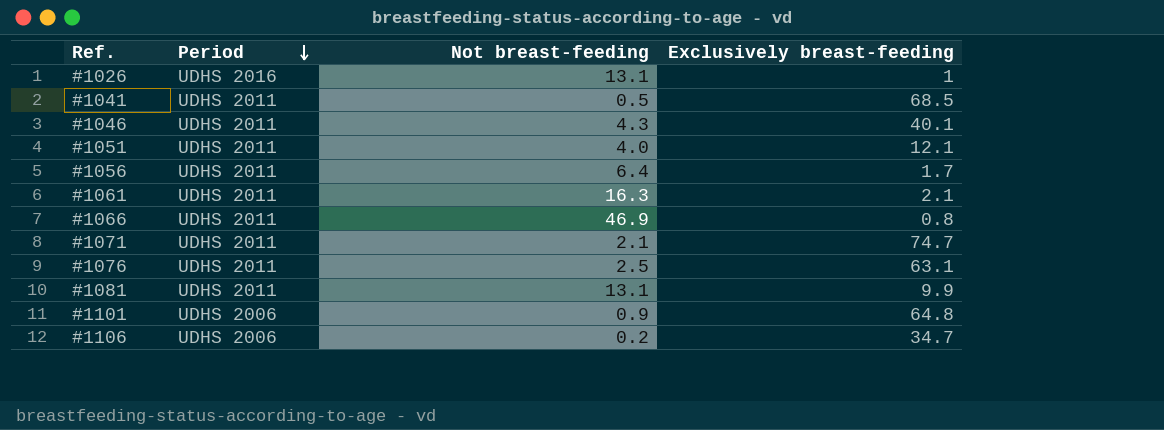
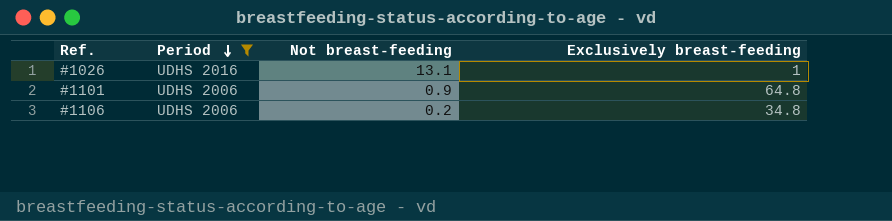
filter: none -> Period != UDHS 2011
#1106 | Exclusively breast-feeding: 34.7 -> 34.8

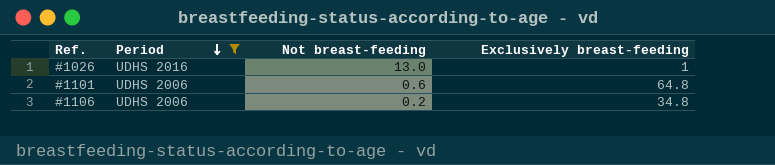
#1026 | Not breast-feeding: 13.1 -> 13.0
#1101 | Not breast-feeding: 0.9 -> 0.6

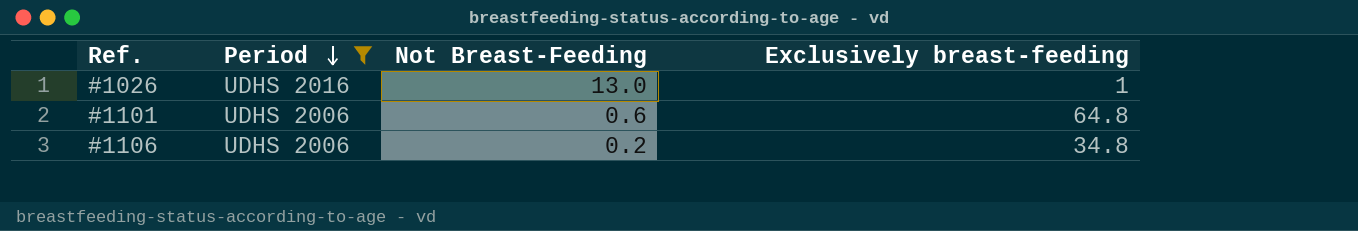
column name: Not breast-feeding -> Not Breast-Feeding

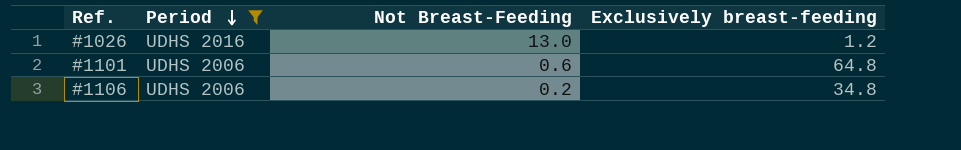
#1026 | Exclusively breast-feeding: 1 -> 1.2

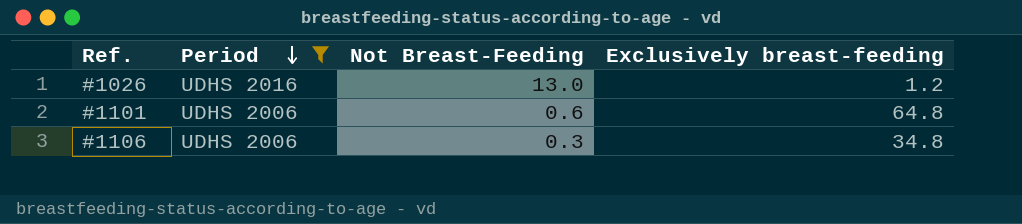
#1106 | Not Breast-Feeding: 0.2 -> 0.3

